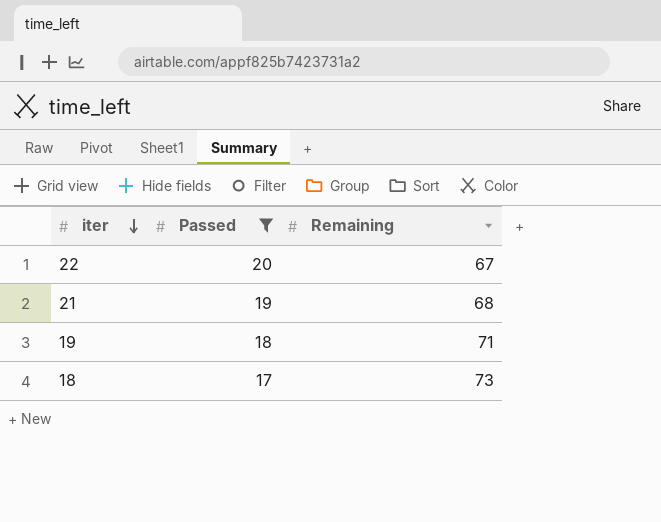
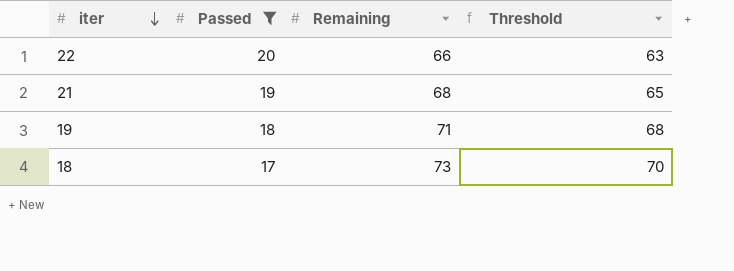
column Threshold | formula: none -> [Remaining] - 3
22 | Remaining: 67 -> 66

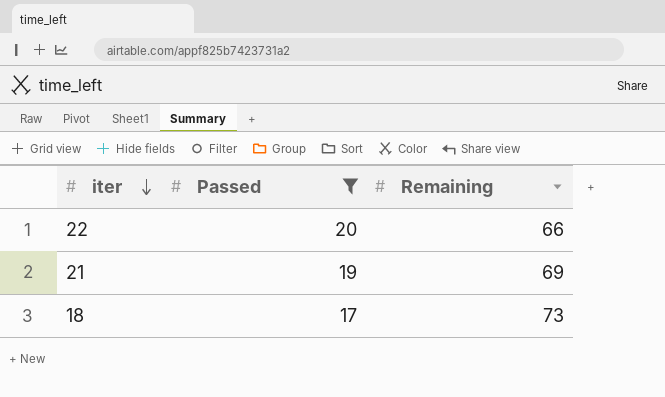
column Threshold | formula: [Remaining] - 3 -> none
row 19: 18 | 71 | 68 -> none
21 | Remaining: 68 -> 69

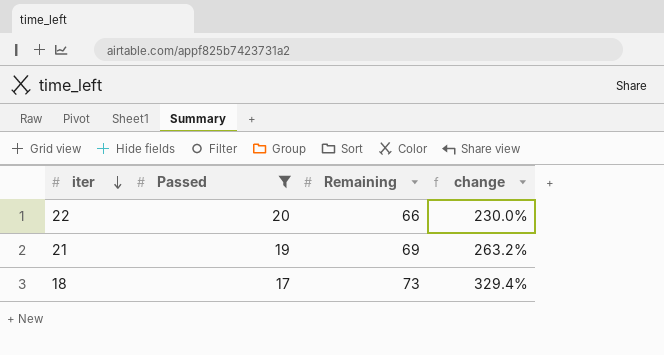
column change | formula: none -> ([Remaining] - [Passed]) / [Passed]

